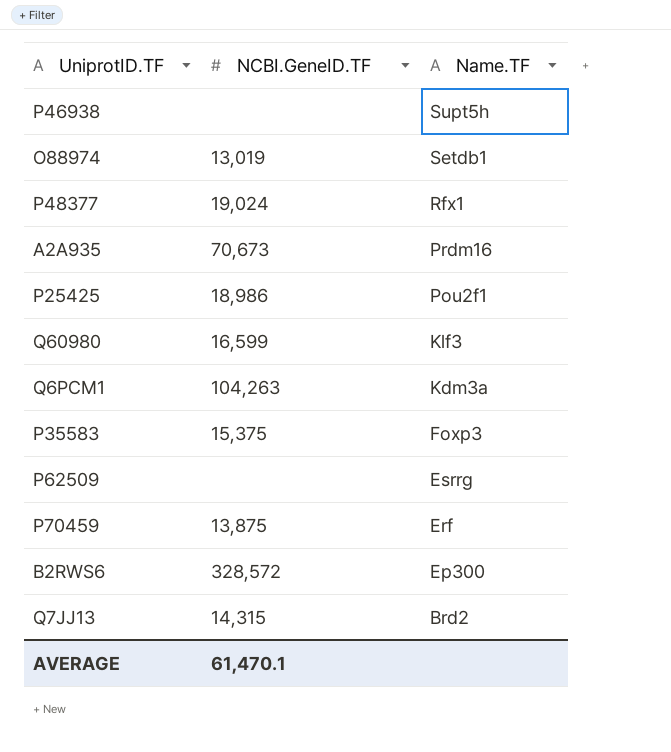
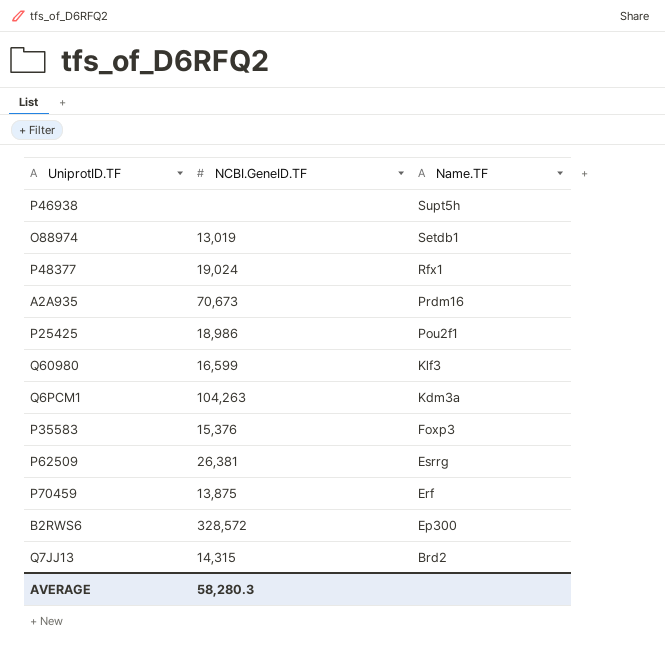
P35583 | NCBI.GeneID.TF: 15,375 -> 15,376
P62509 | NCBI.GeneID.TF: none -> 26,381
AVERAGE | NCBI.GeneID.TF: 61,470.1 -> 58,280.3

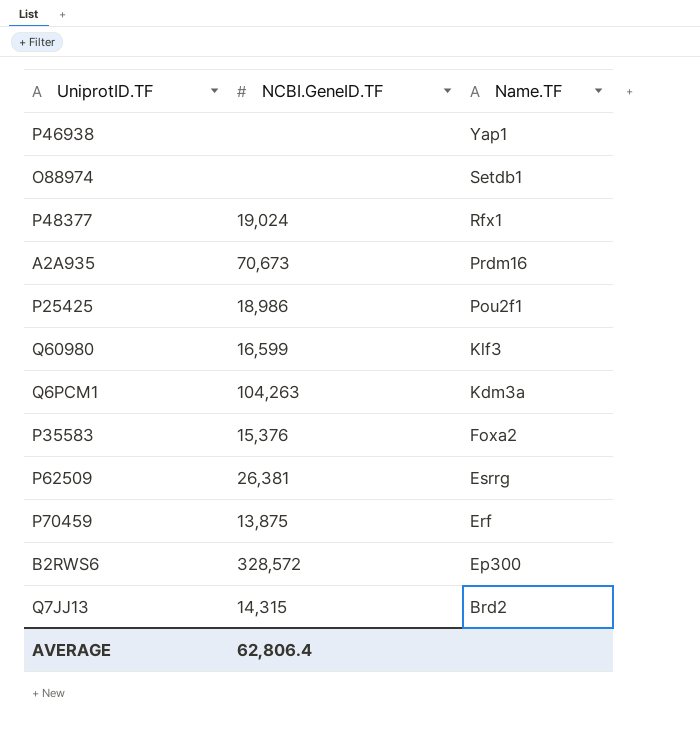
P46938 | Name.TF: Supt5h -> Yap1
O88974 | NCBI.GeneID.TF: 13,019 -> none
P35583 | Name.TF: Foxp3 -> Foxa2
AVERAGE | NCBI.GeneID.TF: 58,280.3 -> 62,806.4

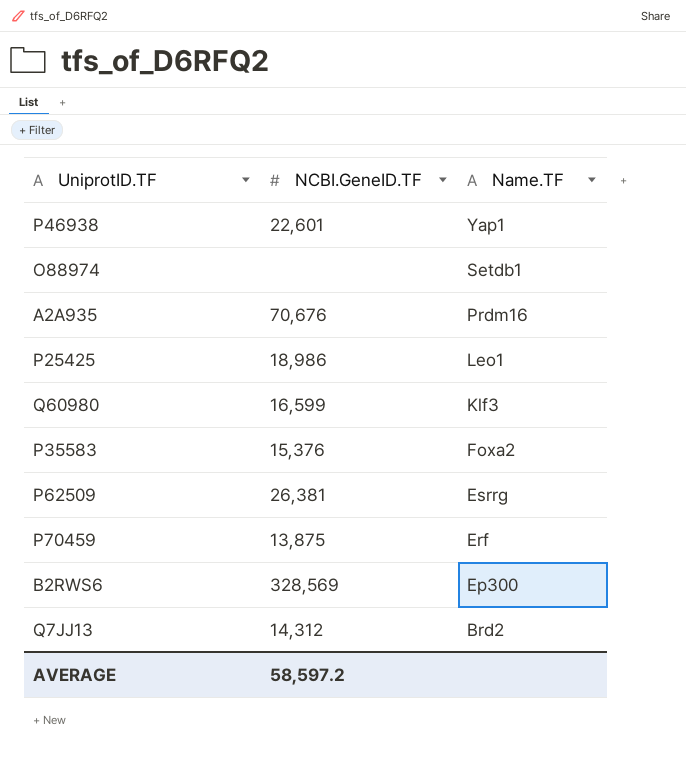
row P48377: 19,024 | Rfx1 -> none
row Q6PCM1: 104,263 | Kdm3a -> none
P46938 | NCBI.GeneID.TF: none -> 22,601
A2A935 | NCBI.GeneID.TF: 70,673 -> 70,676
P25425 | Name.TF: Pou2f1 -> Leo1
B2RWS6 | NCBI.GeneID.TF: 328,572 -> 328,569
Q7JJ13 | NCBI.GeneID.TF: 14,315 -> 14,312
AVERAGE | NCBI.GeneID.TF: 62,806.4 -> 58,597.2

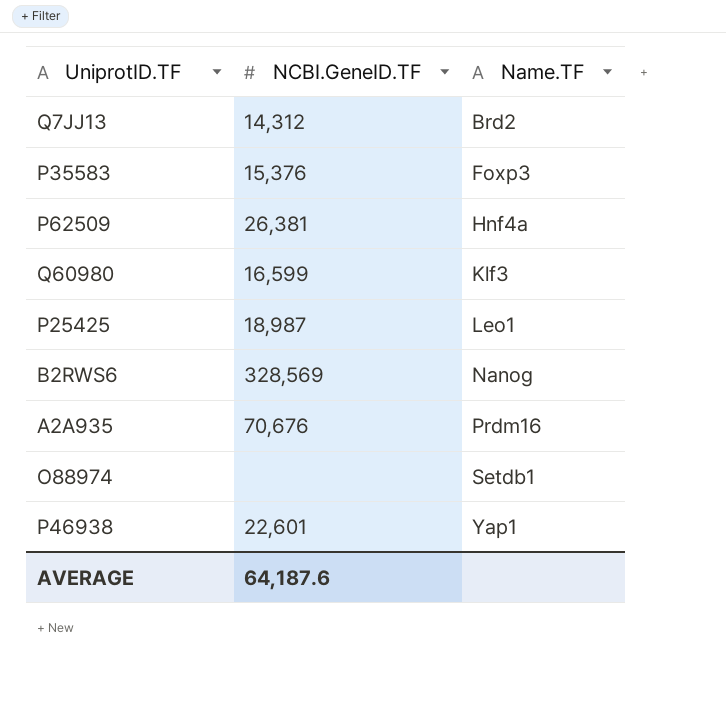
row order: Name.TF descending -> Name.TF ascending
row P70459: 13,875 | Erf -> none
P35583 | Name.TF: Foxa2 -> Foxp3
P62509 | Name.TF: Esrrg -> Hnf4a
P25425 | NCBI.GeneID.TF: 18,986 -> 18,987
B2RWS6 | Name.TF: Ep300 -> Nanog
AVERAGE | NCBI.GeneID.TF: 58,597.2 -> 64,187.6

